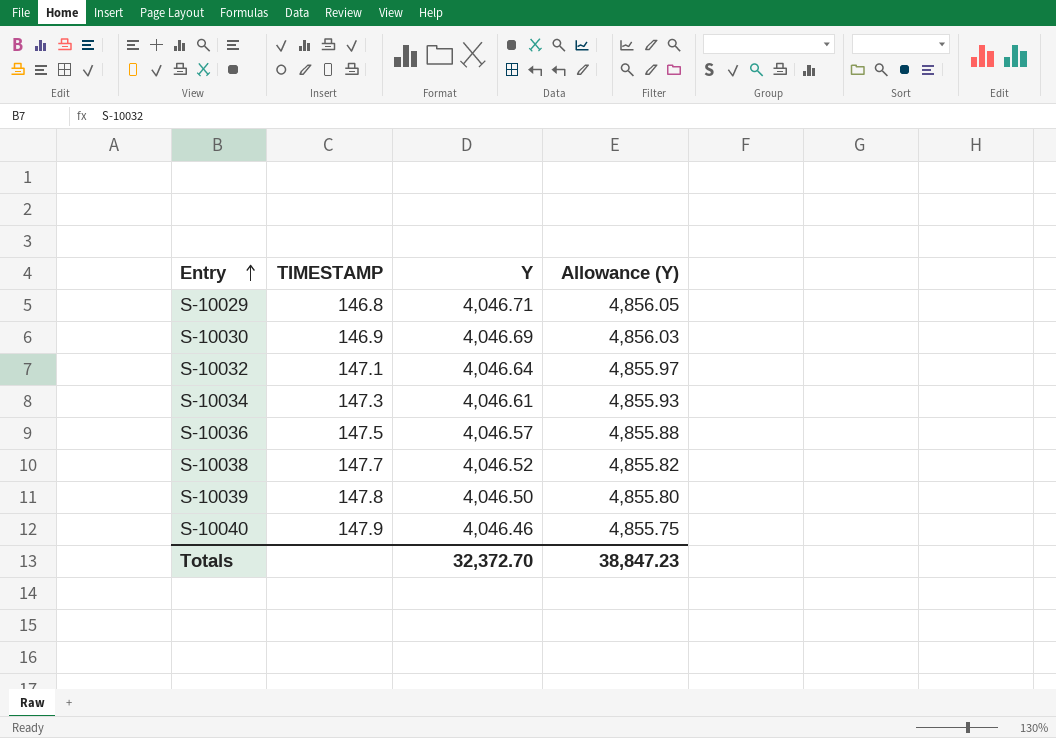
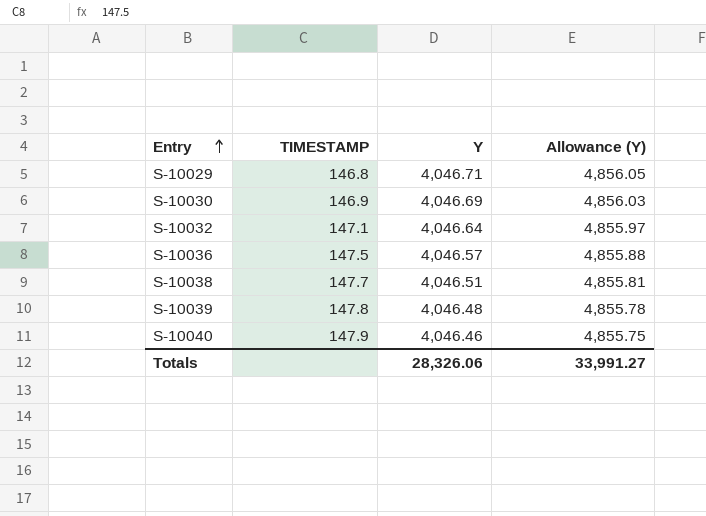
row S-10034: 147.3 | 4,046.61 | 4,855.93 -> none
S-10038 | Y: 4,046.52 -> 4,046.51
S-10038 | Allowance (Y): 4,855.82 -> 4,855.81
S-10039 | Y: 4,046.50 -> 4,046.48
S-10039 | Allowance (Y): 4,855.80 -> 4,855.78
Totals | Y: 32,372.70 -> 28,326.06
Totals | Allowance (Y): 38,847.23 -> 33,991.27

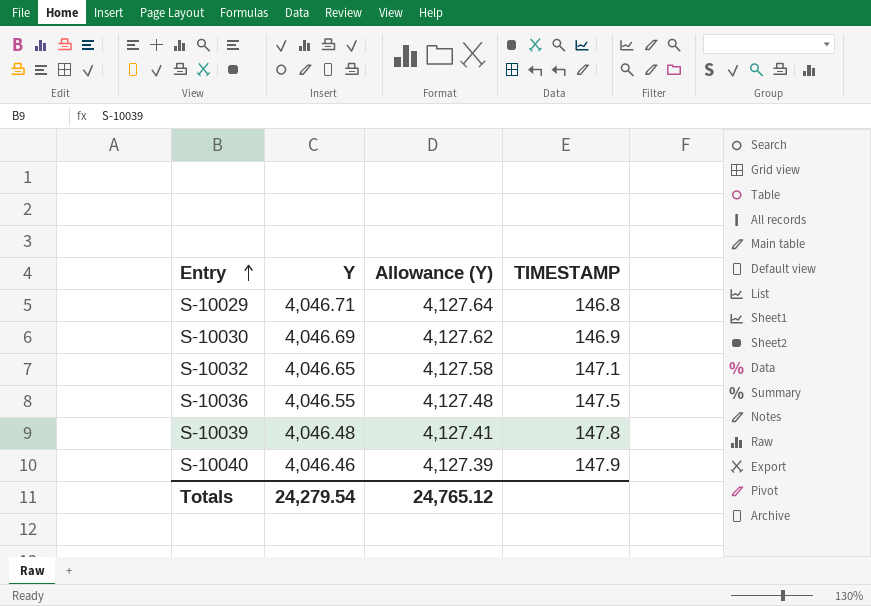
column Allowance (Y) | formula: [Y] * 1.2 -> [Y] * 1.02
column TIMESTAMP | position: 2 -> 4
row S-10038: 147.7 | 4,046.51 | 4,855.81 -> none
S-10032 | Y: 4,046.64 -> 4,046.65
S-10036 | Y: 4,046.57 -> 4,046.55
Totals | Y: 28,326.06 -> 24,279.54
Totals | Allowance (Y): 33,991.27 -> 24,765.12

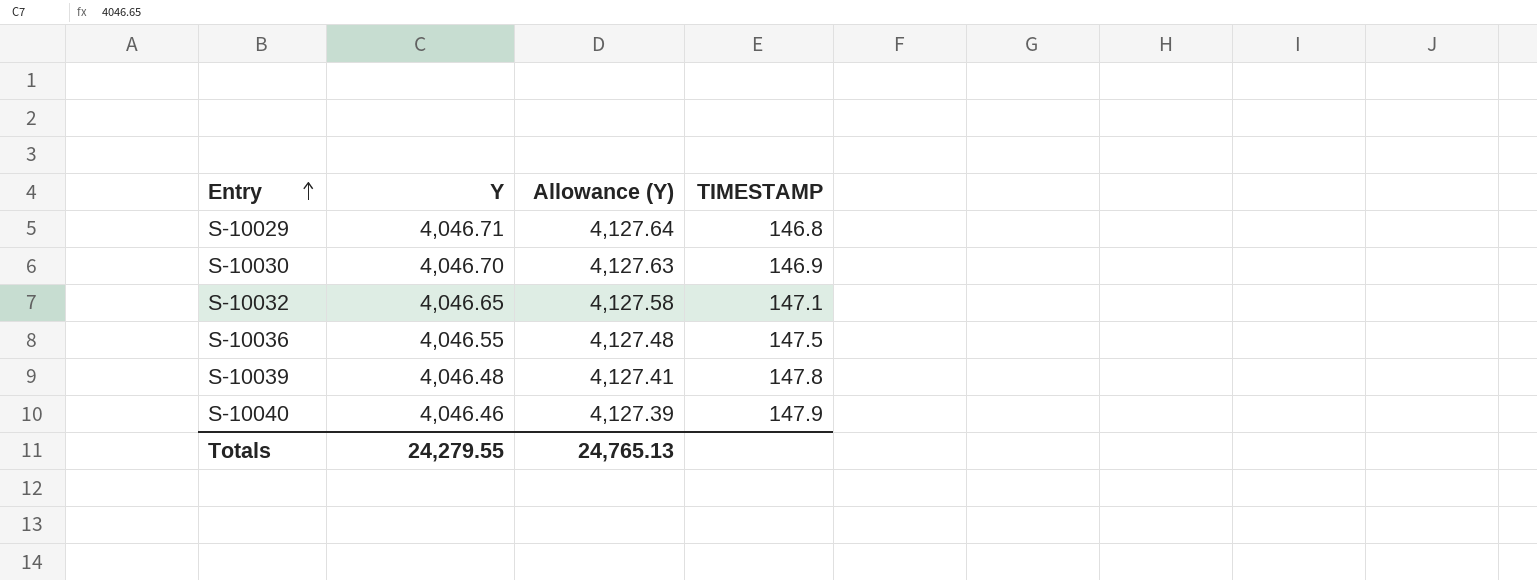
S-10030 | Y: 4,046.69 -> 4,046.70
S-10030 | Allowance (Y): 4,127.62 -> 4,127.63
Totals | Y: 24,279.54 -> 24,279.55
Totals | Allowance (Y): 24,765.12 -> 24,765.13

